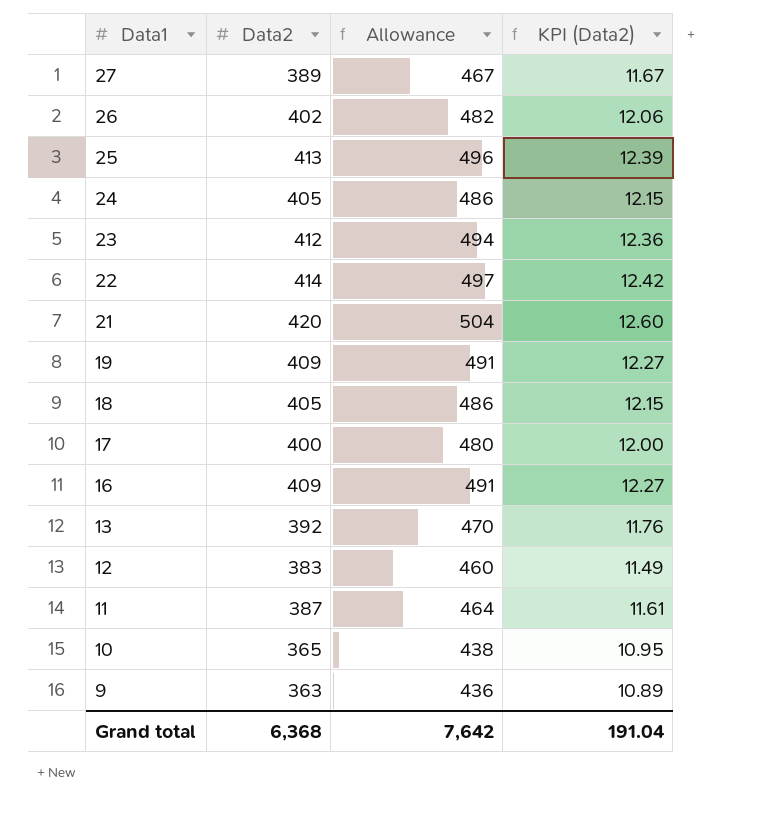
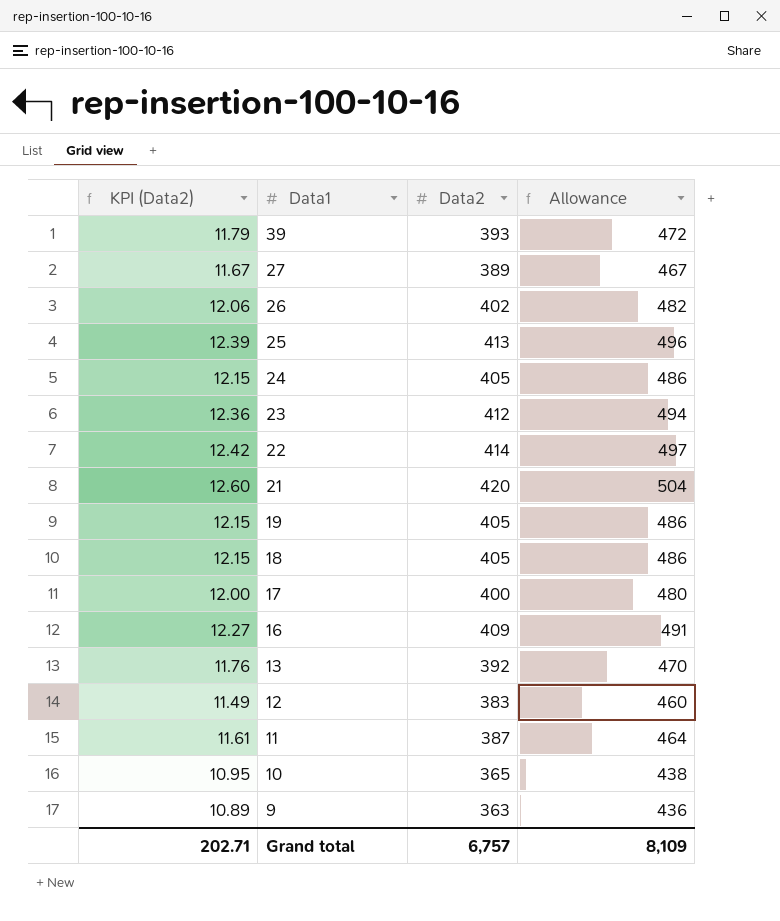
column KPI (Data2) | position: 4 -> 1
row 39: none -> 11.79 | 393 | 472
19 | KPI (Data2): 12.27 -> 12.15
19 | Data2: 409 -> 405
19 | Allowance: 491 -> 486
Grand total | KPI (Data2): 191.04 -> 202.71
Grand total | Data2: 6,368 -> 6,757
Grand total | Allowance: 7,642 -> 8,109

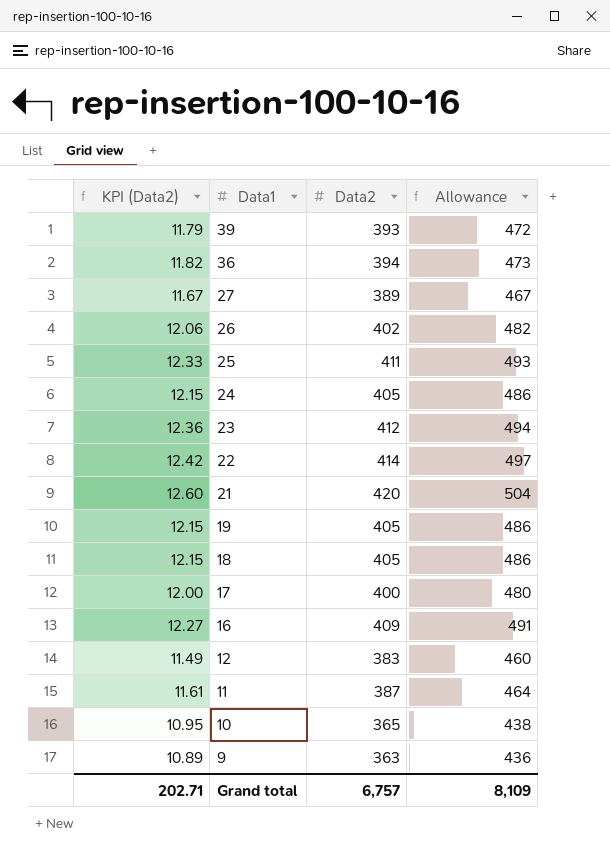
row 13: 11.76 | 392 | 470 -> none
row 36: none -> 11.82 | 394 | 473
25 | KPI (Data2): 12.39 -> 12.33
25 | Data2: 413 -> 411
25 | Allowance: 496 -> 493

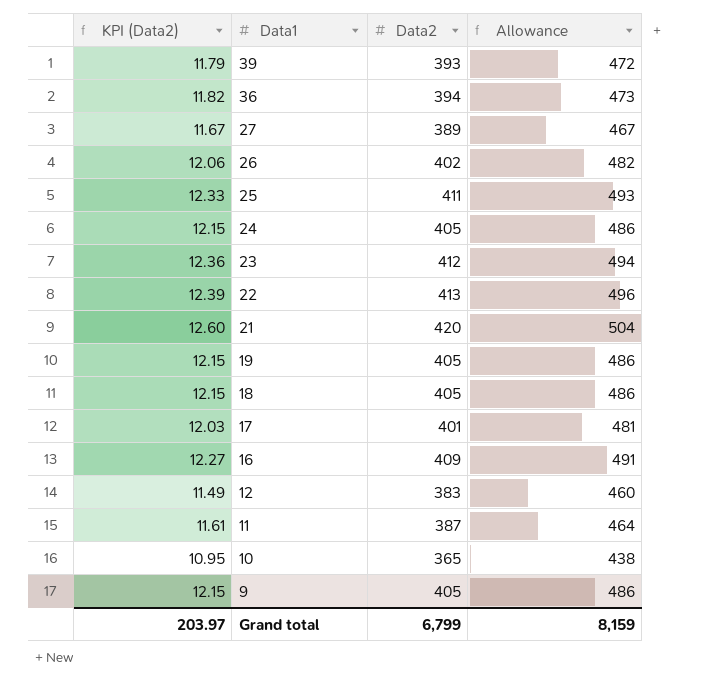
22 | KPI (Data2): 12.42 -> 12.39
22 | Data2: 414 -> 413
22 | Allowance: 497 -> 496
17 | KPI (Data2): 12.00 -> 12.03
17 | Data2: 400 -> 401
17 | Allowance: 480 -> 481
9 | KPI (Data2): 10.89 -> 12.15
9 | Data2: 363 -> 405
9 | Allowance: 436 -> 486
Grand total | KPI (Data2): 202.71 -> 203.97
Grand total | Data2: 6,757 -> 6,799
Grand total | Allowance: 8,109 -> 8,159

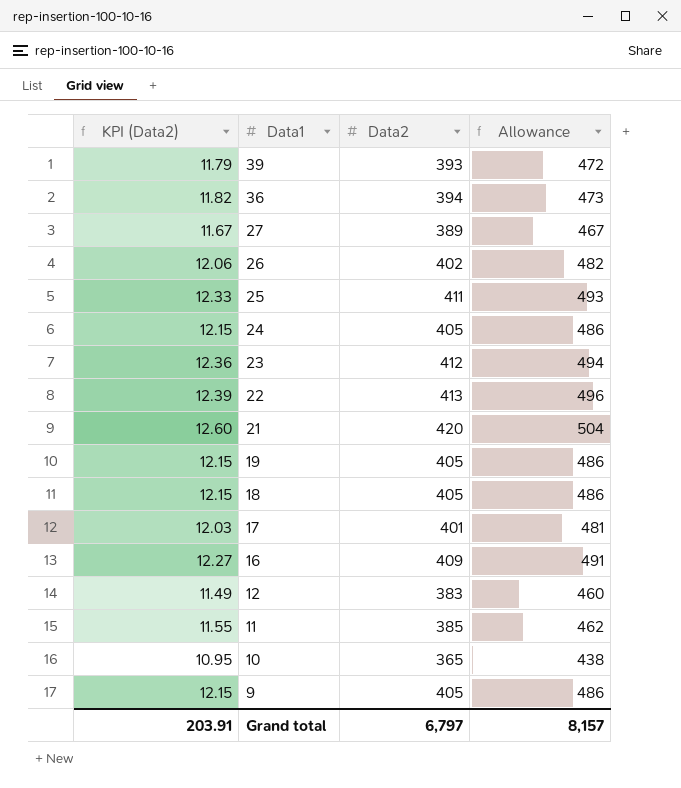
11 | KPI (Data2): 11.61 -> 11.55
11 | Data2: 387 -> 385
11 | Allowance: 464 -> 462
Grand total | KPI (Data2): 203.97 -> 203.91
Grand total | Data2: 6,799 -> 6,797
Grand total | Allowance: 8,159 -> 8,157

